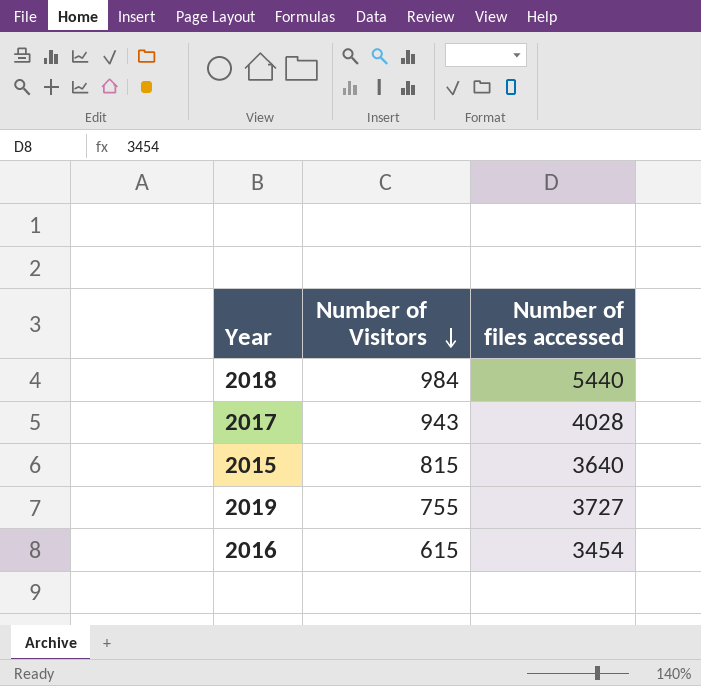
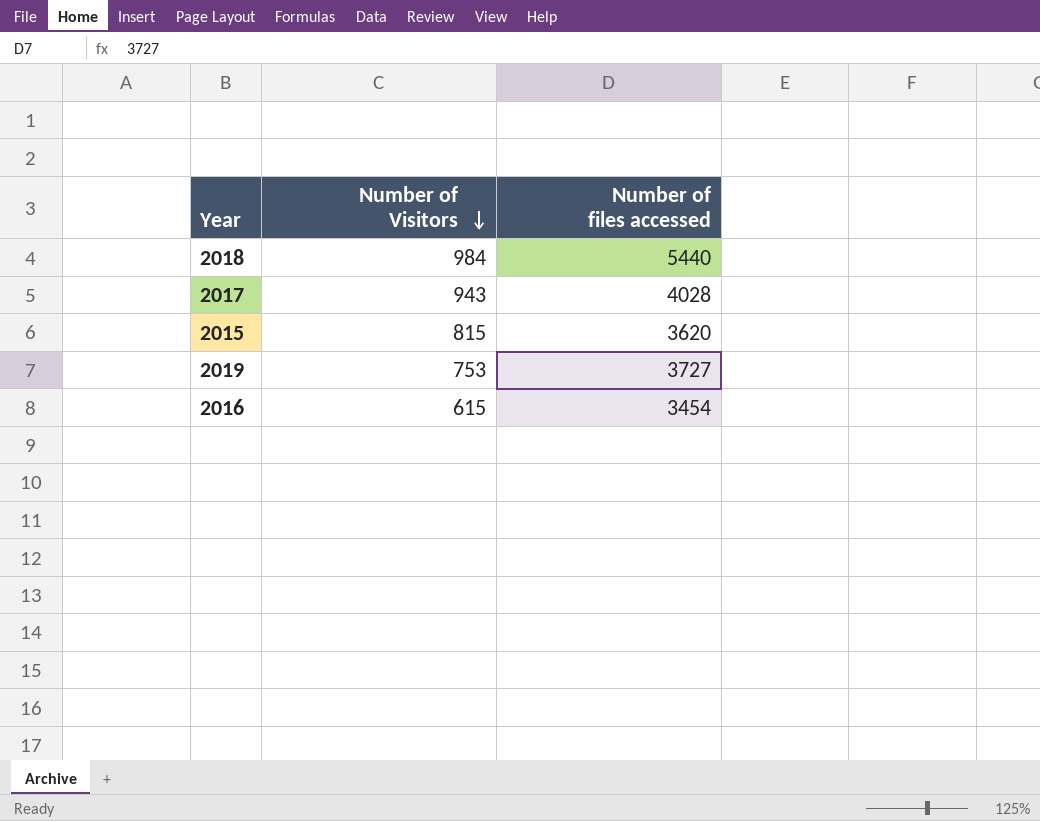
2015 | Number of files accessed: 3640 -> 3620
2019 | Number of Visitors: 755 -> 753

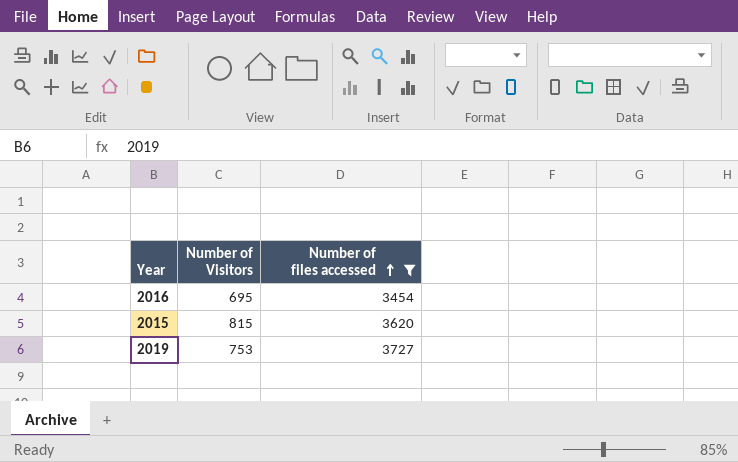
filter: none -> Number of files accessed <= 3727
row order: Number of Visitors descending -> Number of files accessed ascending
2016 | Number of Visitors: 615 -> 695

